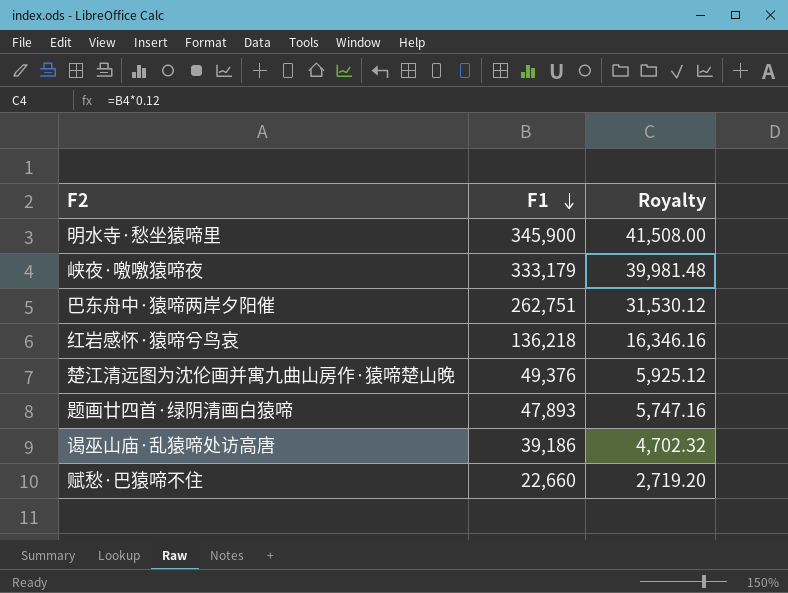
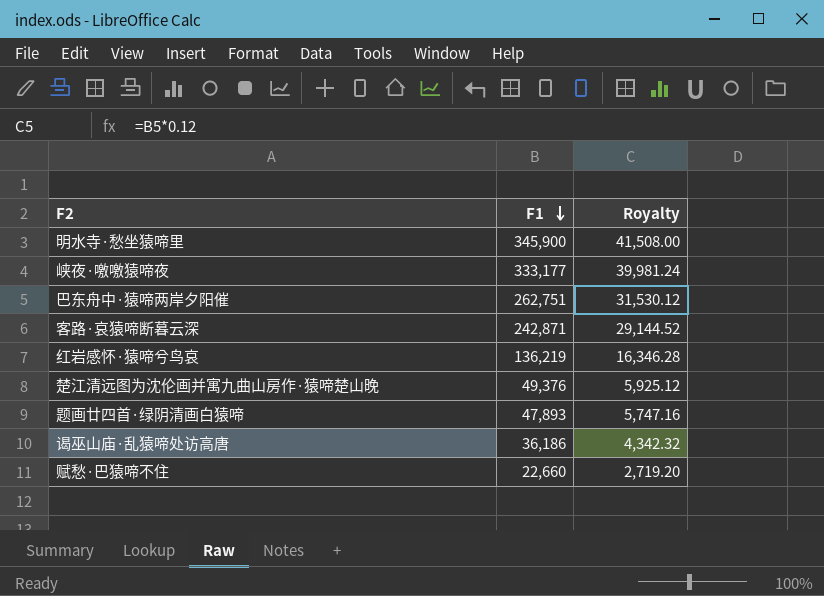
峡夜·噭噭猿啼夜 | F1: 333,179 -> 333,177
峡夜·噭噭猿啼夜 | Royalty: 39,981.48 -> 39,981.24
row 客路·哀猿啼断暮云深: none -> 242,871 | 29,144.52
红岩感怀·猿啼兮鸟哀 | F1: 136,218 -> 136,219
红岩感怀·猿啼兮鸟哀 | Royalty: 16,346.16 -> 16,346.28
谒巫山庙·乱猿啼处访高唐 | F1: 39,186 -> 36,186
谒巫山庙·乱猿啼处访高唐 | Royalty: 4,702.32 -> 4,342.32

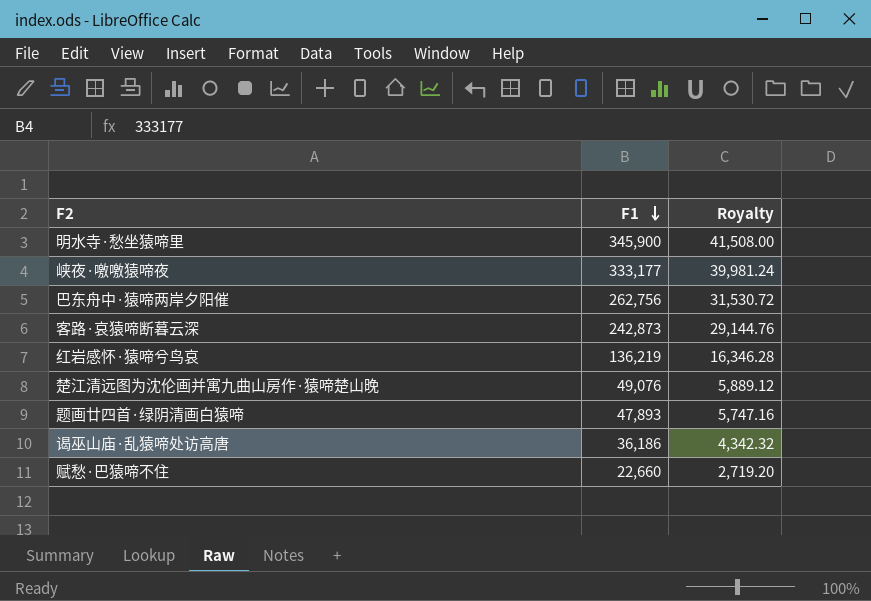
巴东舟中·猿啼两岸夕阳催 | F1: 262,751 -> 262,756
巴东舟中·猿啼两岸夕阳催 | Royalty: 31,530.12 -> 31,530.72
客路·哀猿啼断暮云深 | F1: 242,871 -> 242,873
客路·哀猿啼断暮云深 | Royalty: 29,144.52 -> 29,144.76
楚江清远图为沈伦画并寓九曲山房作·猿啼楚山晚 | F1: 49,376 -> 49,076
楚江清远图为沈伦画并寓九曲山房作·猿啼楚山晚 | Royalty: 5,925.12 -> 5,889.12

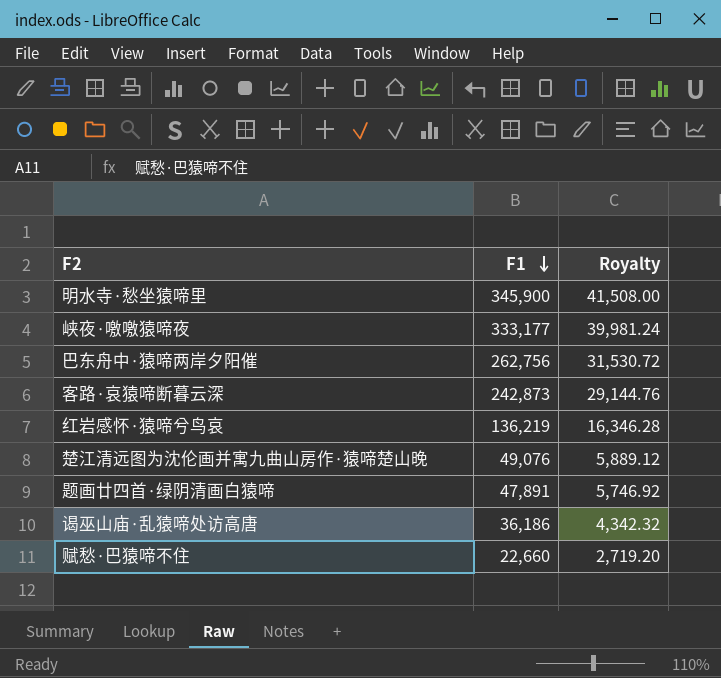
题画廿四首·绿阴清画白猿啼 | F1: 47,893 -> 47,891
题画廿四首·绿阴清画白猿啼 | Royalty: 5,747.16 -> 5,746.92

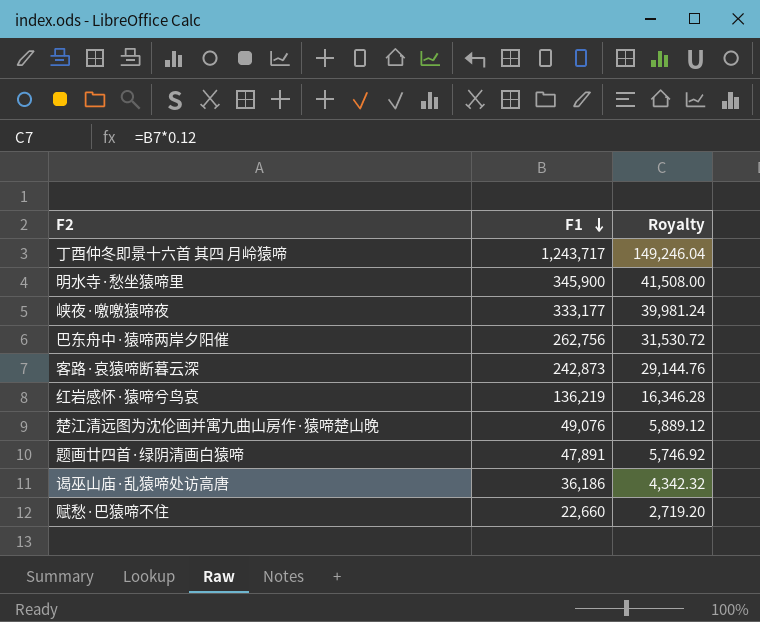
row 丁酉仲冬即景十六首 其四 月岭猿啼: none -> 1,243,717 | 149,246.04

